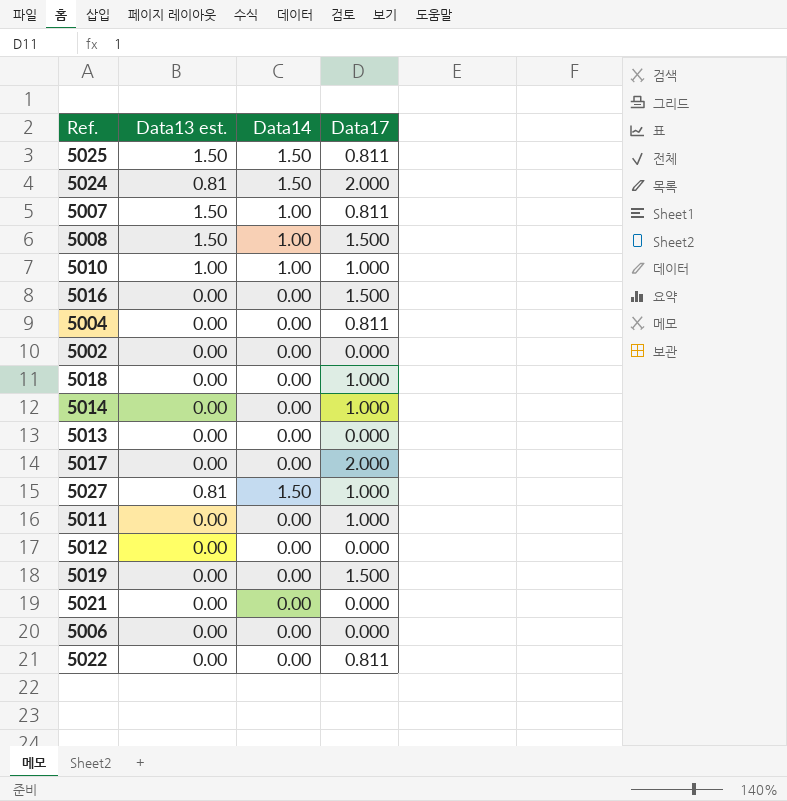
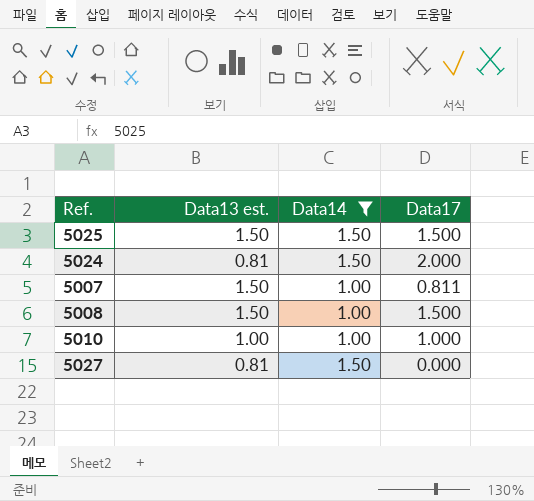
filter: none -> Data14 != 0.00
5025 | Data17: 0.811 -> 1.500
5027 | Data17: 1.000 -> 0.000

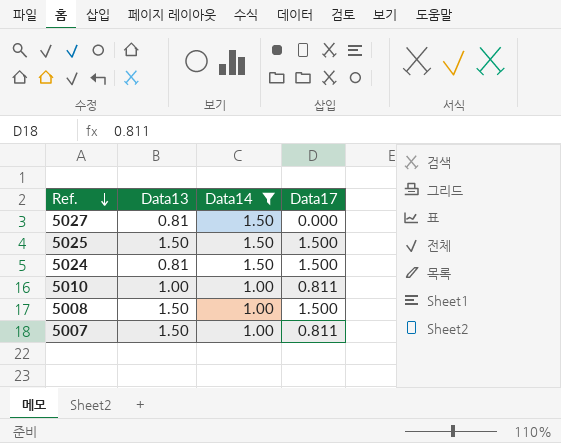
row order: none -> Ref. descending
column name: Data13 est. -> Data13
5024 | Data17: 2.000 -> 1.500
5010 | Data17: 1.000 -> 0.811

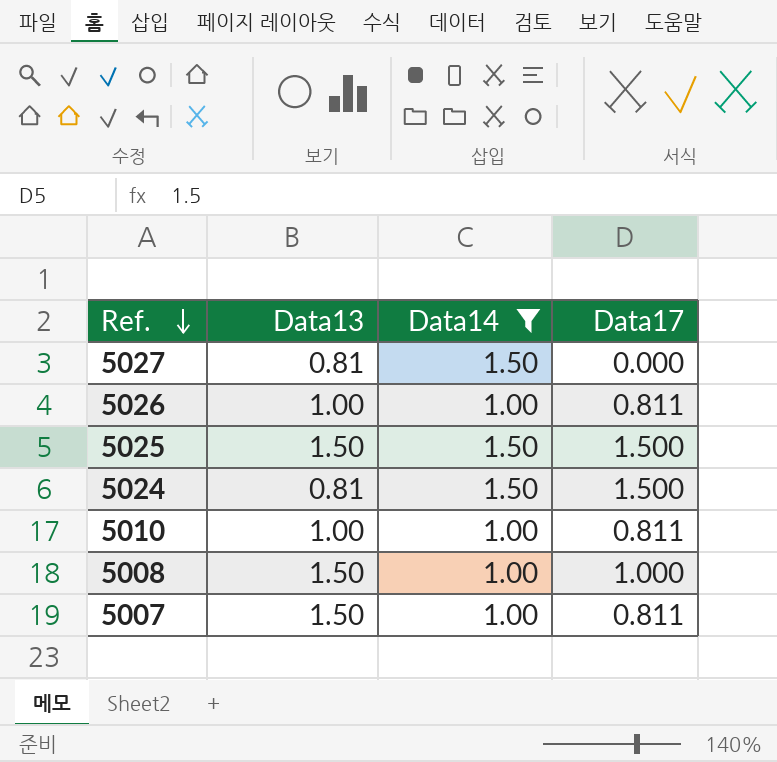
row 5026: none -> 1.00 | 1.00 | 0.811
5008 | Data17: 1.500 -> 1.000

